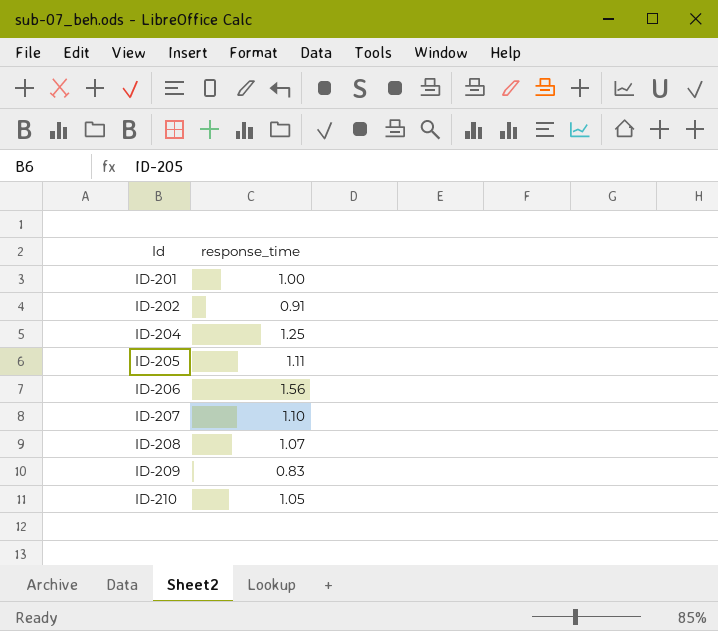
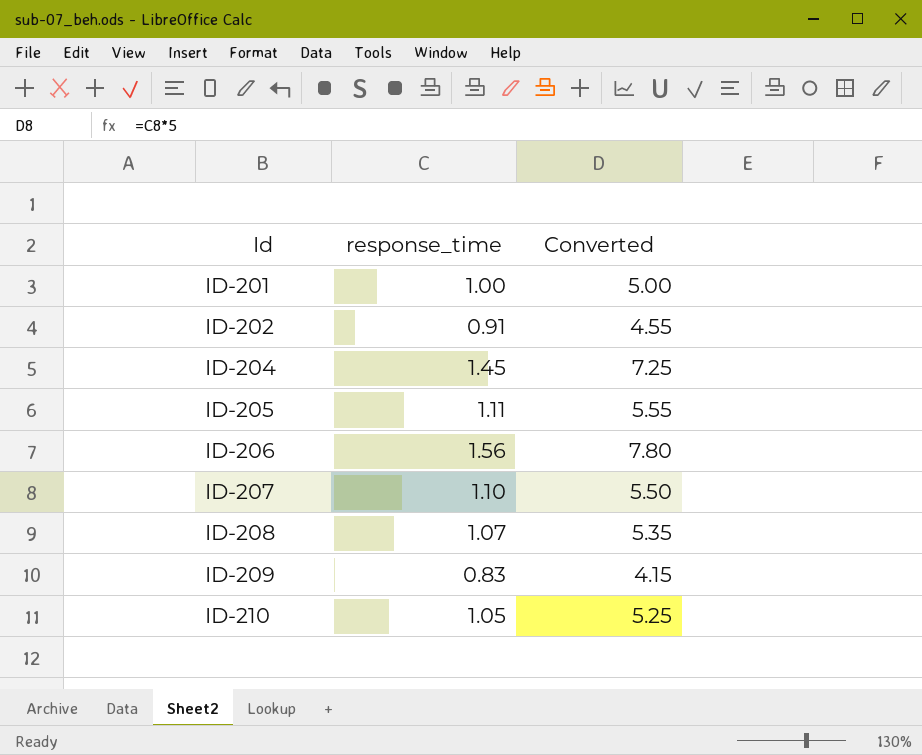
column Converted | formula: none -> [response_time] * 5
ID-204 | response_time: 1.25 -> 1.45

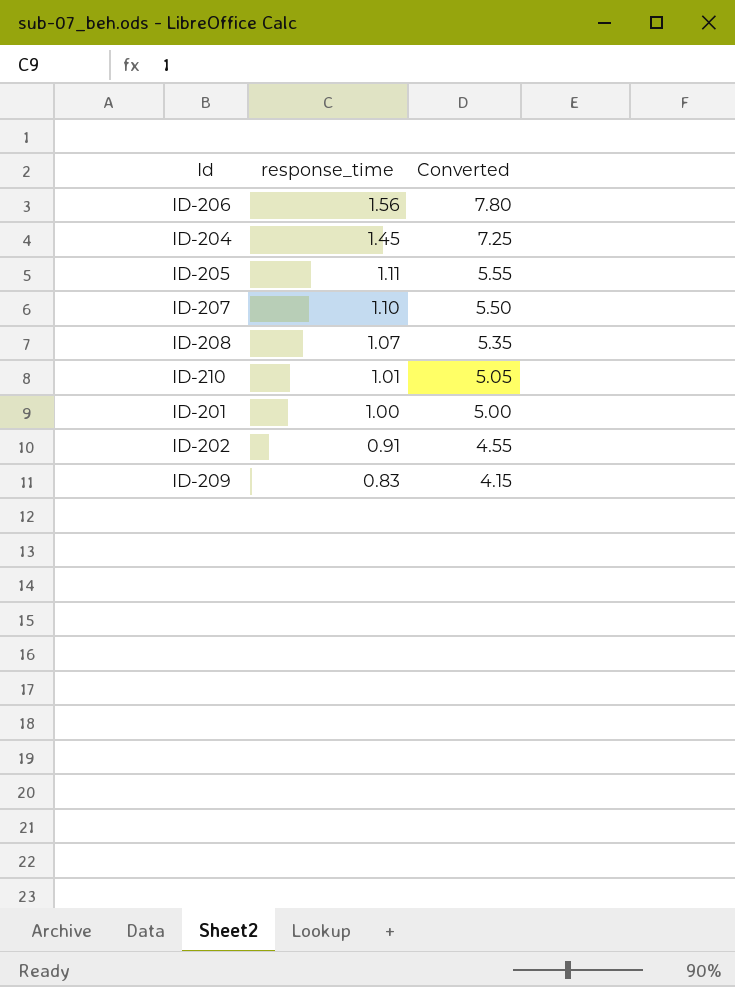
row order: Id ascending -> response_time descending
ID-210 | response_time: 1.05 -> 1.01
ID-210 | Converted: 5.25 -> 5.05

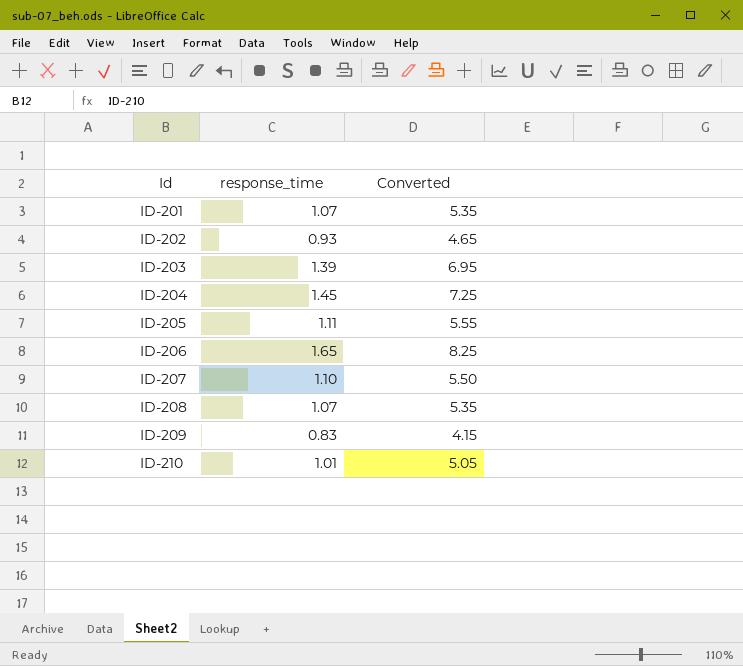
row order: response_time descending -> Id ascending
ID-201 | response_time: 1.00 -> 1.07
ID-201 | Converted: 5.00 -> 5.35
ID-202 | response_time: 0.91 -> 0.93
ID-202 | Converted: 4.55 -> 4.65
row ID-203: none -> 1.39 | 6.95
ID-206 | response_time: 1.56 -> 1.65
ID-206 | Converted: 7.80 -> 8.25

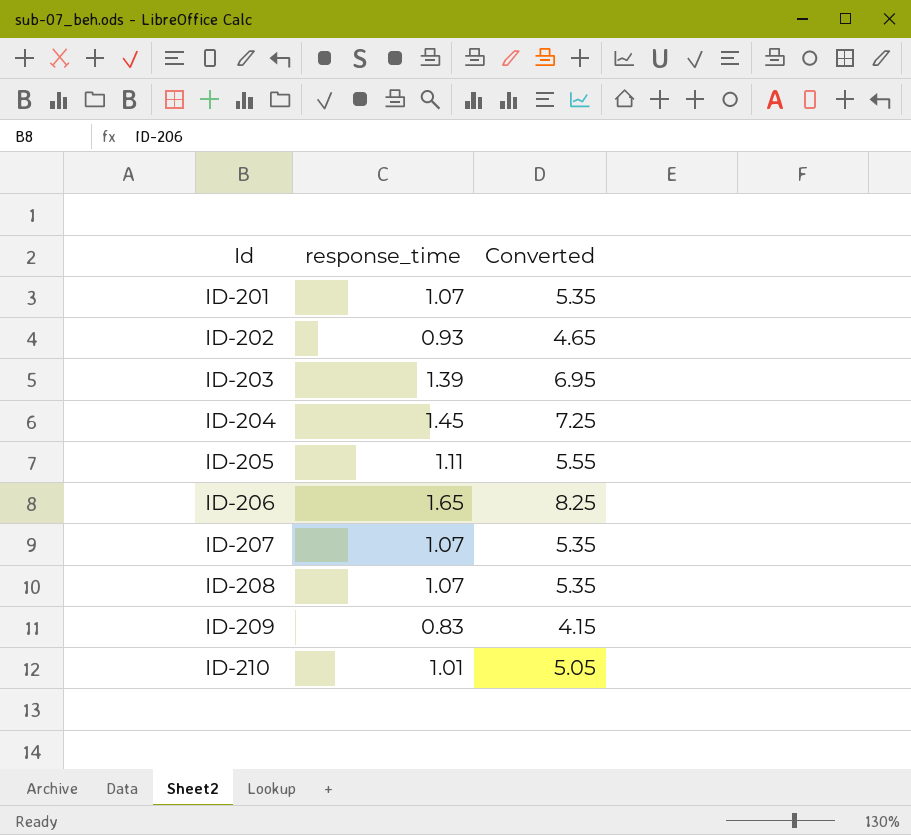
ID-207 | response_time: 1.10 -> 1.07
ID-207 | Converted: 5.50 -> 5.35

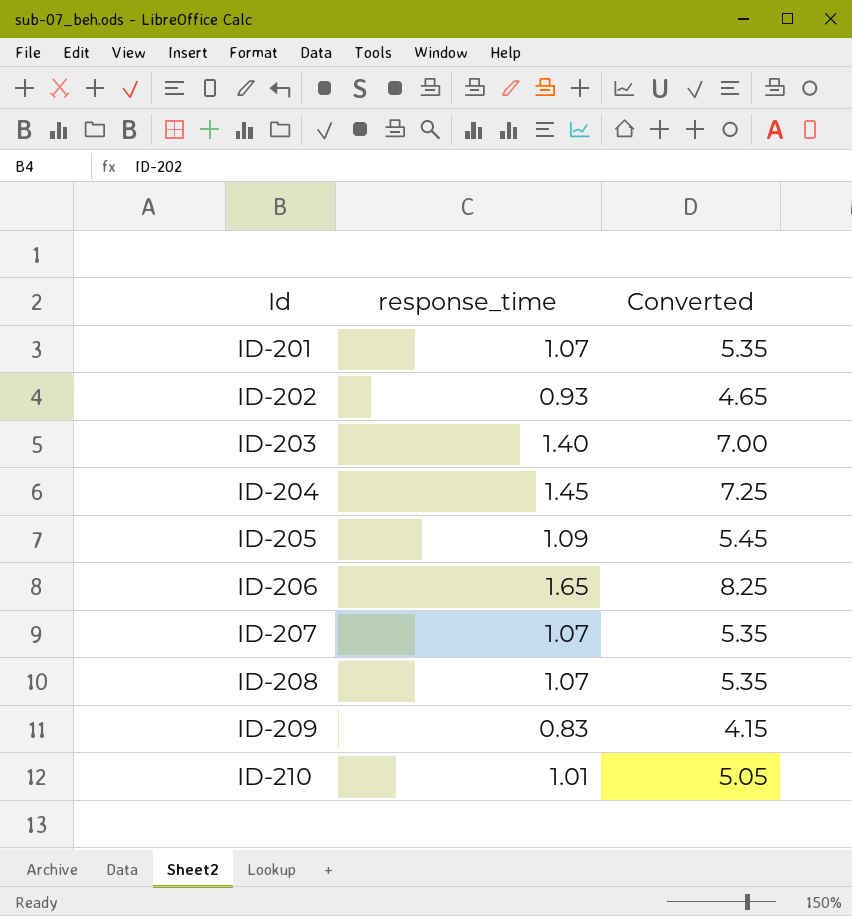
ID-203 | response_time: 1.39 -> 1.40
ID-203 | Converted: 6.95 -> 7.00
ID-205 | response_time: 1.11 -> 1.09
ID-205 | Converted: 5.55 -> 5.45

